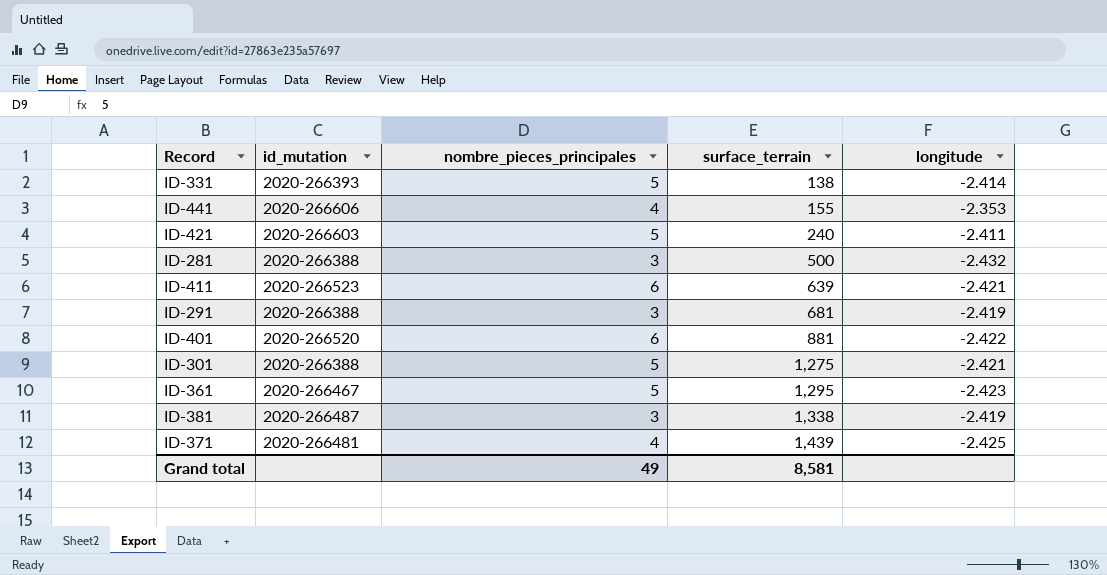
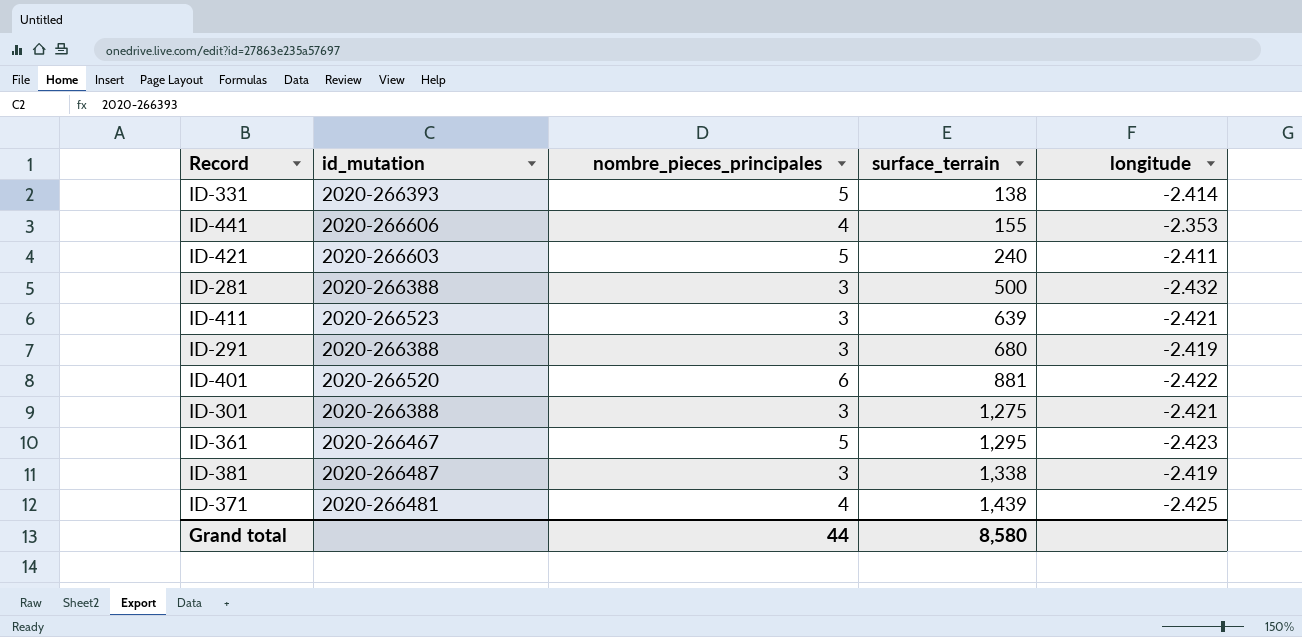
ID-411 | nombre_pieces_principales: 6 -> 3
ID-291 | surface_terrain: 681 -> 680
ID-301 | nombre_pieces_principales: 5 -> 3
Grand total | nombre_pieces_principales: 49 -> 44
Grand total | surface_terrain: 8,581 -> 8,580

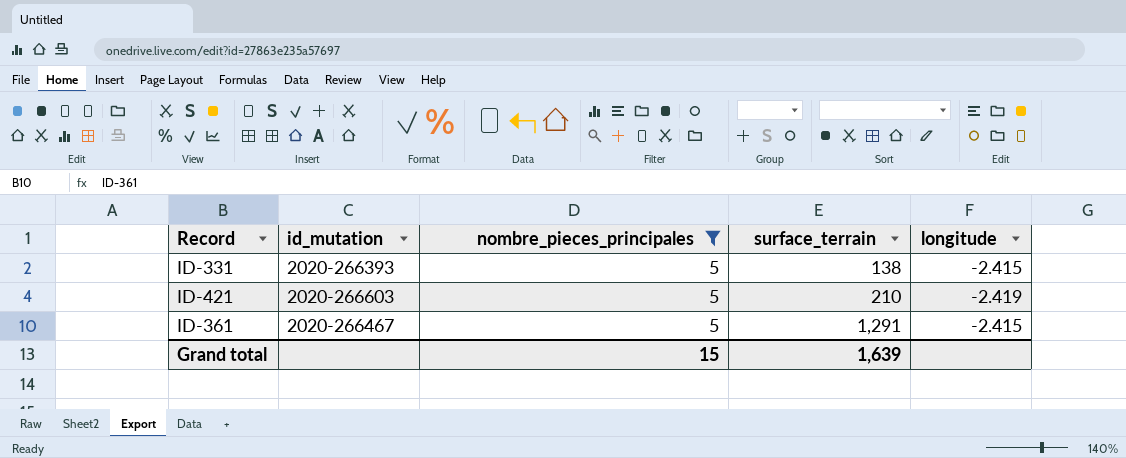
filter: none -> nombre_pieces_principales = 5
ID-331 | longitude: -2.414 -> -2.415
ID-421 | surface_terrain: 240 -> 210
ID-421 | longitude: -2.411 -> -2.419
ID-361 | surface_terrain: 1,295 -> 1,291
ID-361 | longitude: -2.423 -> -2.415
Grand total | nombre_pieces_principales: 44 -> 15
Grand total | surface_terrain: 8,580 -> 1,639

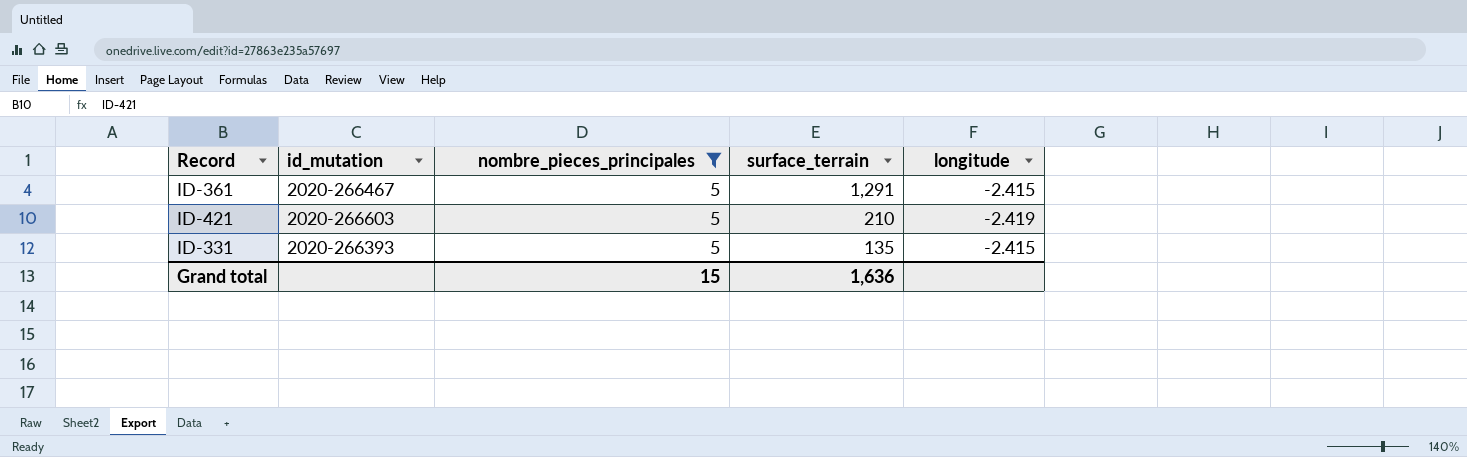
row order: surface_terrain ascending -> surface_terrain descending
ID-331 | surface_terrain: 138 -> 135
Grand total | surface_terrain: 1,639 -> 1,636

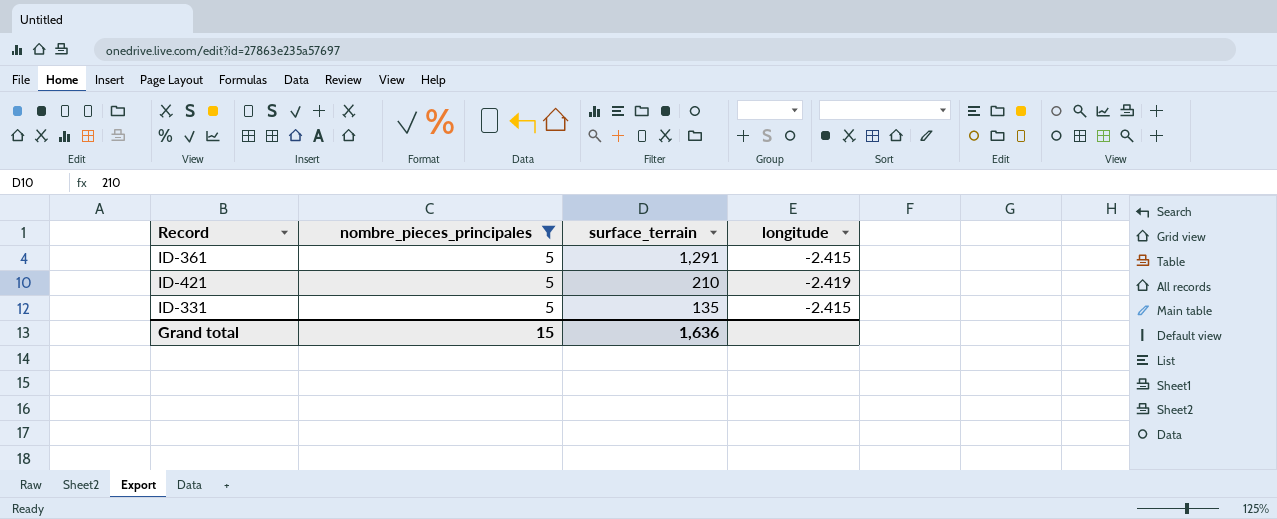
column id_mutation | position: 2 -> none

